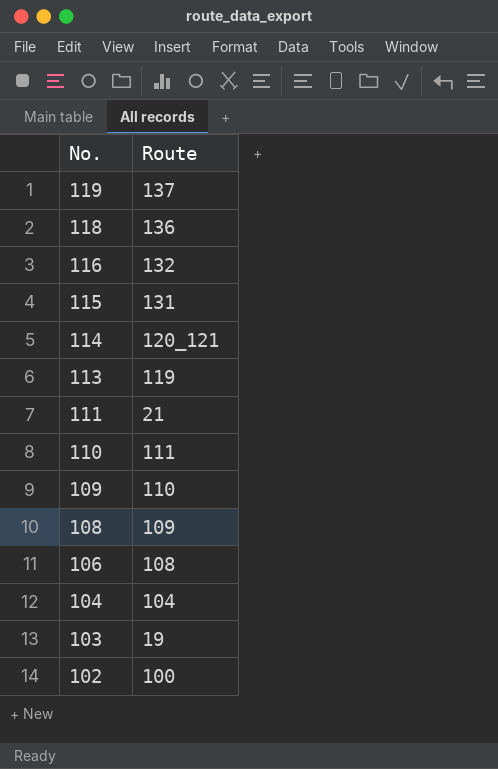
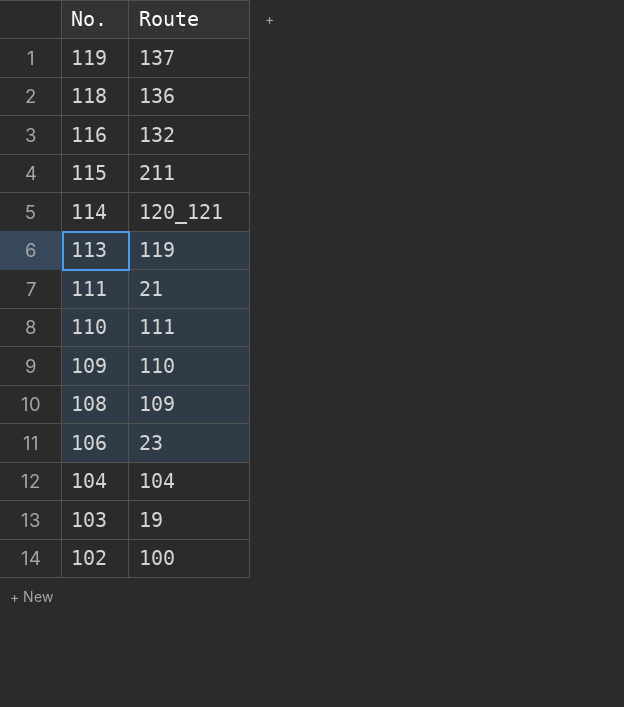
115 | Route: 131 -> 211
106 | Route: 108 -> 23

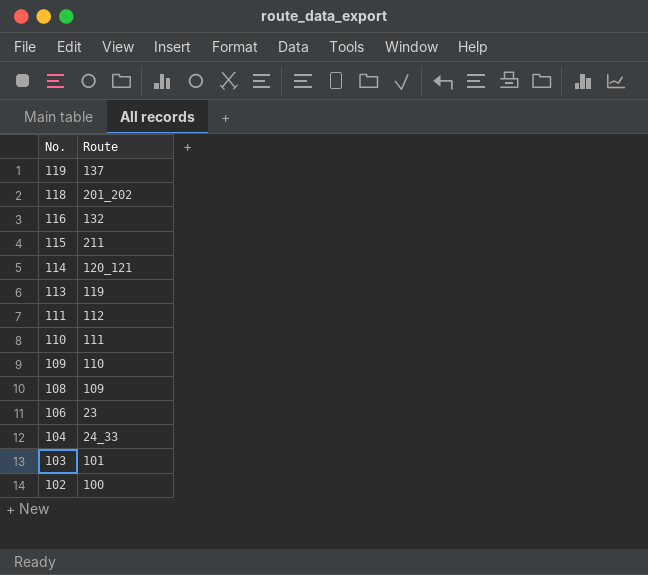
118 | Route: 136 -> 201_202
111 | Route: 21 -> 112
104 | Route: 104 -> 24_33
103 | Route: 19 -> 101

